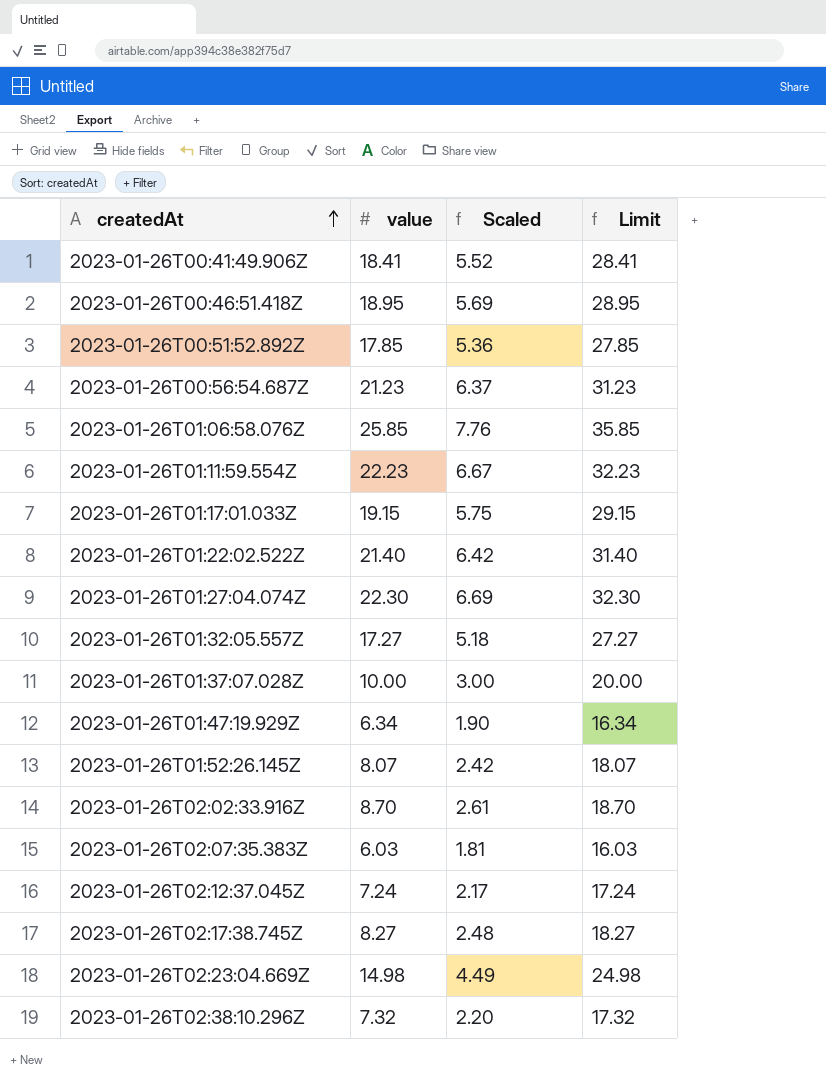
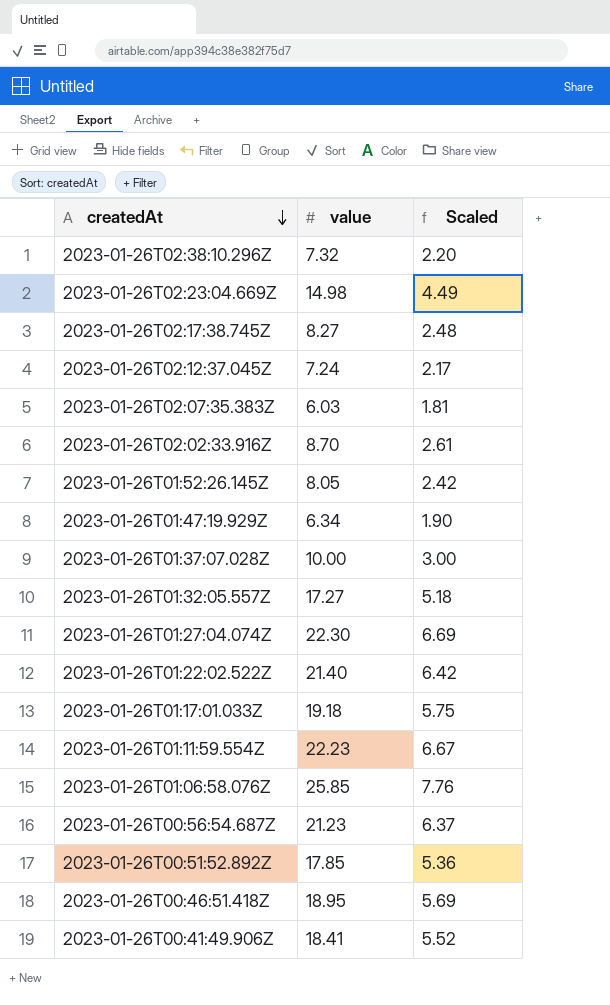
row order: createdAt ascending -> createdAt descending
column Limit | formula: [value] + 10 -> none
2023-01-26T01:52:26.145Z | value: 8.07 -> 8.05
2023-01-26T01:17:01.033Z | value: 19.15 -> 19.18

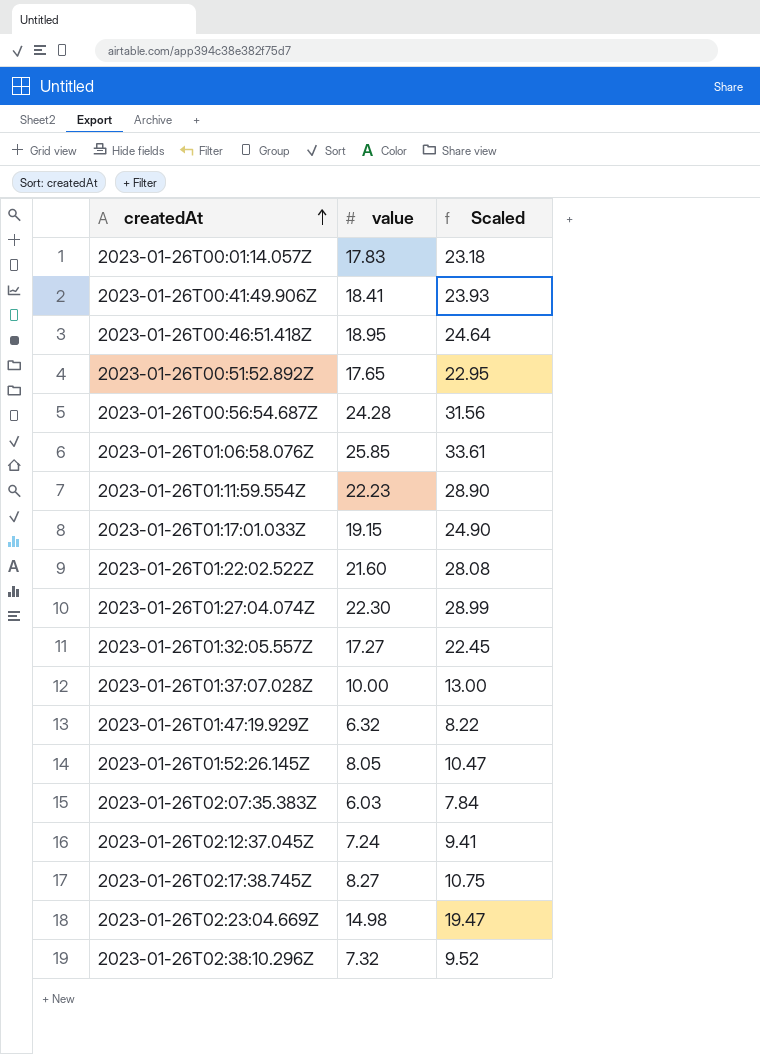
row order: createdAt descending -> createdAt ascending
column Scaled | formula: [value] * 0.3 -> [value] * 1.3
row 2023-01-26T02:02:33.916Z: 8.70 | 2.61 -> none
row 2023-01-26T00:01:14.057Z: none -> 17.83 | 23.18
2023-01-26T00:51:52.892Z | value: 17.85 -> 17.65
2023-01-26T00:56:54.687Z | value: 21.23 -> 24.28
2023-01-26T01:17:01.033Z | value: 19.18 -> 19.15
2023-01-26T01:22:02.522Z | value: 21.40 -> 21.60
2023-01-26T01:47:19.929Z | value: 6.34 -> 6.32

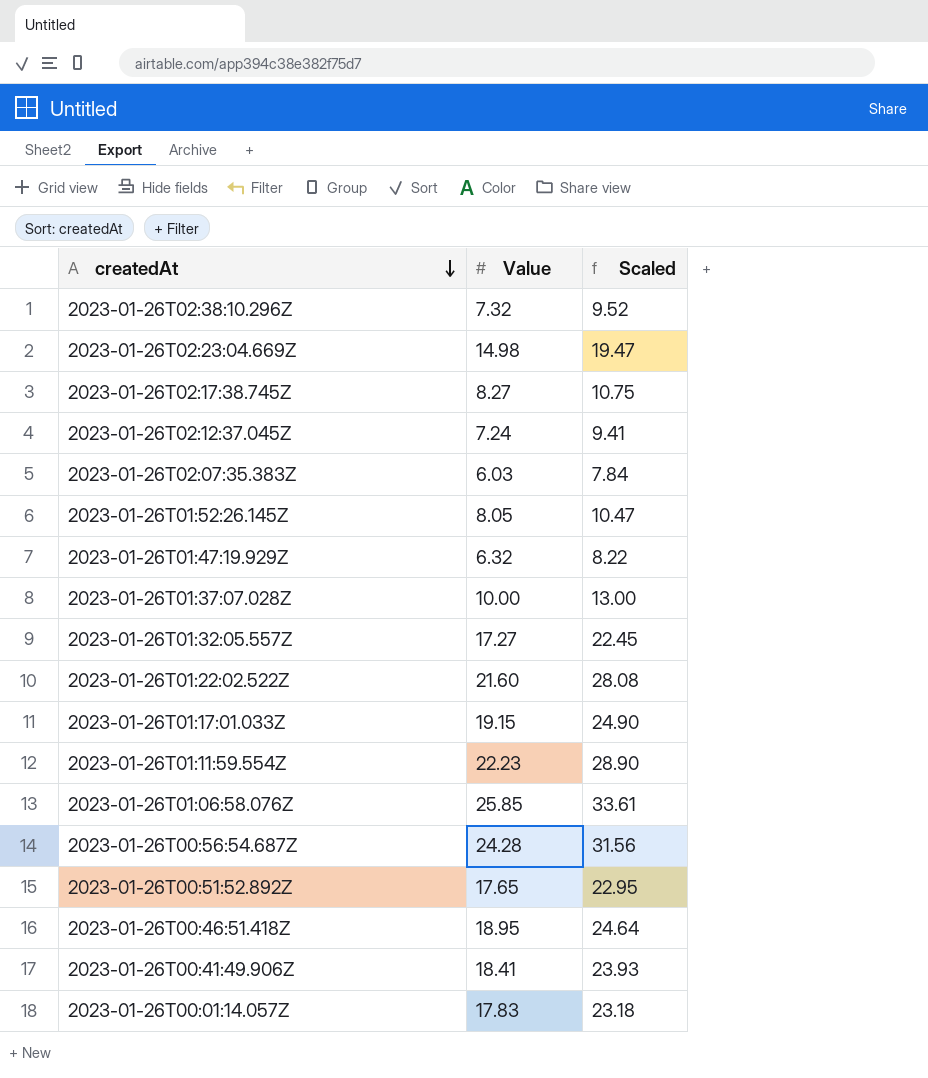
row order: createdAt ascending -> createdAt descending
column name: value -> Value
row 2023-01-26T01:27:04.074Z: 22.30 | 28.99 -> none

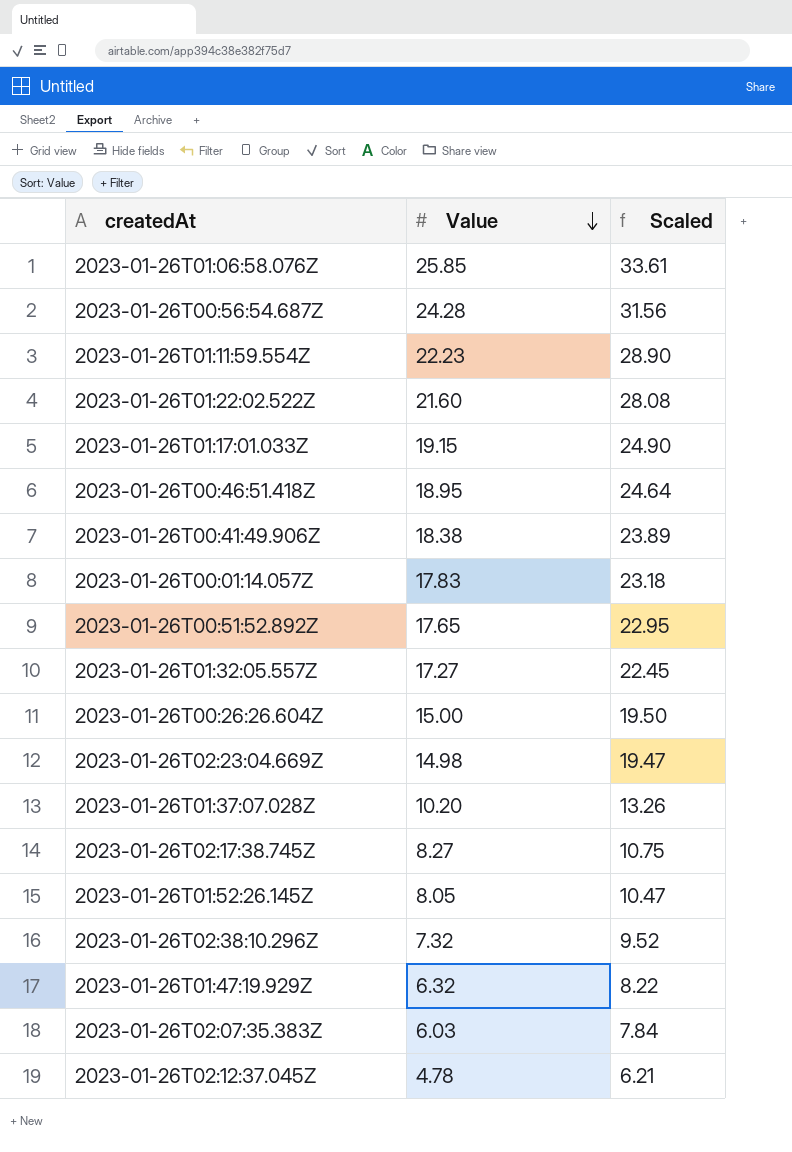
row order: createdAt descending -> Value descending
2023-01-26T00:41:49.906Z | Value: 18.41 -> 18.38
2023-01-26T00:41:49.906Z | Scaled: 23.93 -> 23.89
row 2023-01-26T00:26:26.604Z: none -> 15.00 | 19.50
2023-01-26T01:37:07.028Z | Value: 10.00 -> 10.20
2023-01-26T01:37:07.028Z | Scaled: 13.00 -> 13.26
2023-01-26T02:12:37.045Z | Value: 7.24 -> 4.78
2023-01-26T02:12:37.045Z | Scaled: 9.41 -> 6.21

